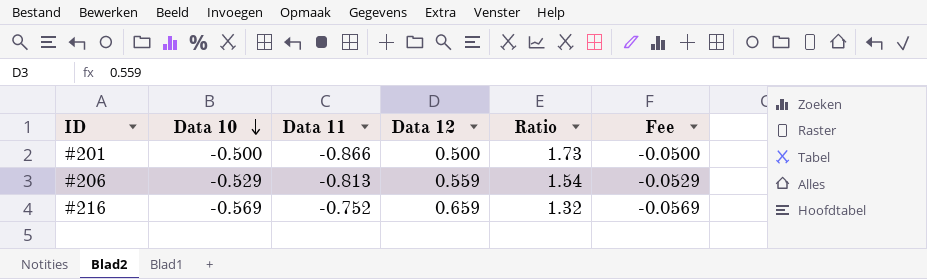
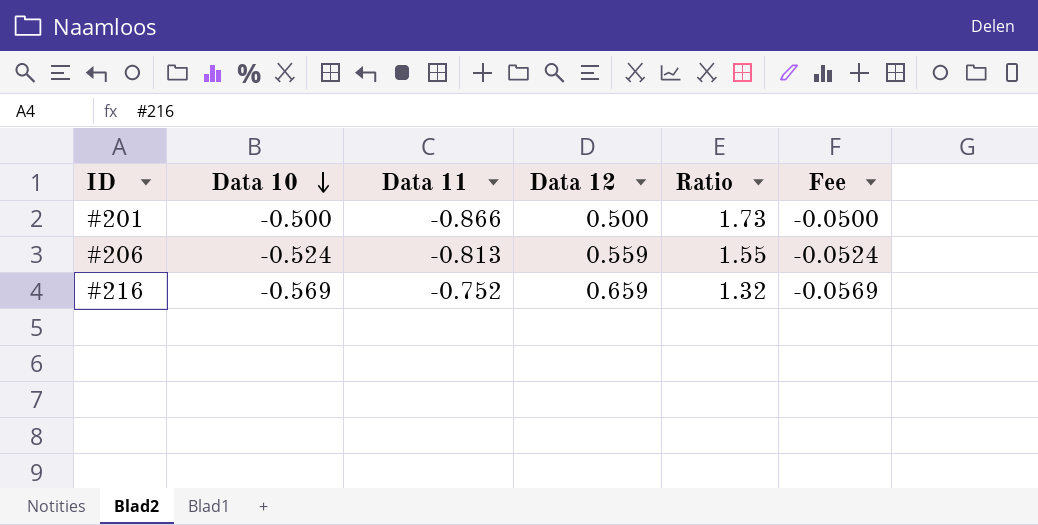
#206 | Data 10: -0.529 -> -0.524
#206 | Ratio: 1.54 -> 1.55
#206 | Fee: -0.0529 -> -0.0524

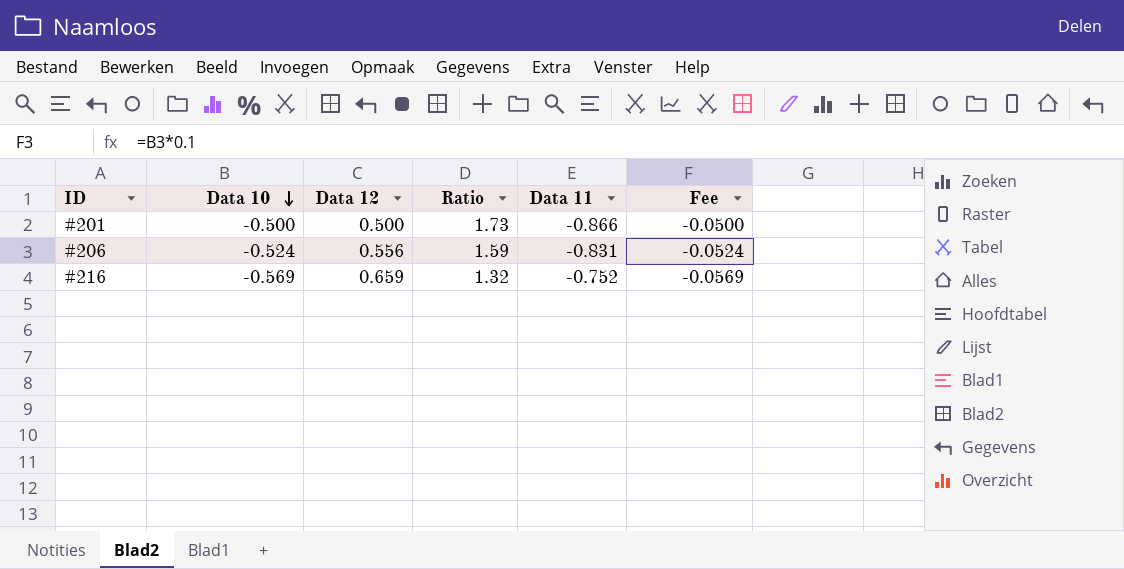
column Data 11 | position: 3 -> 5
#206 | Data 12: 0.559 -> 0.556
#206 | Ratio: 1.55 -> 1.59
#206 | Data 11: -0.813 -> -0.831

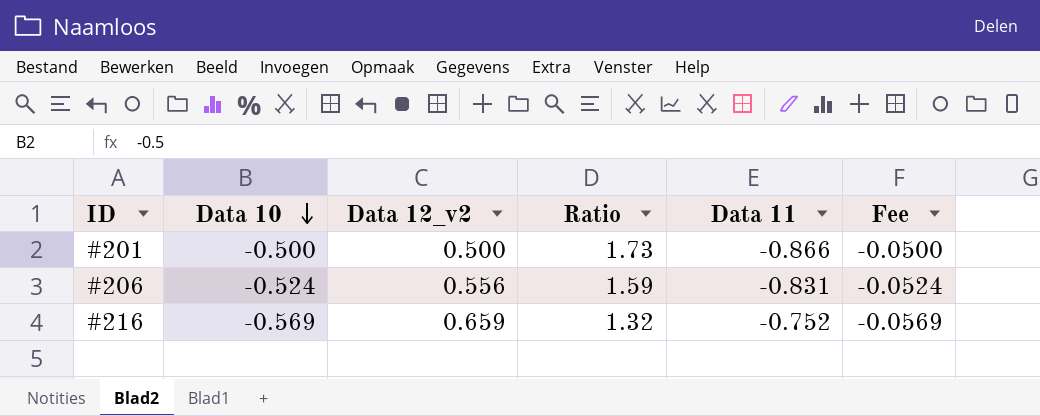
column name: Data 12 -> Data 12_v2

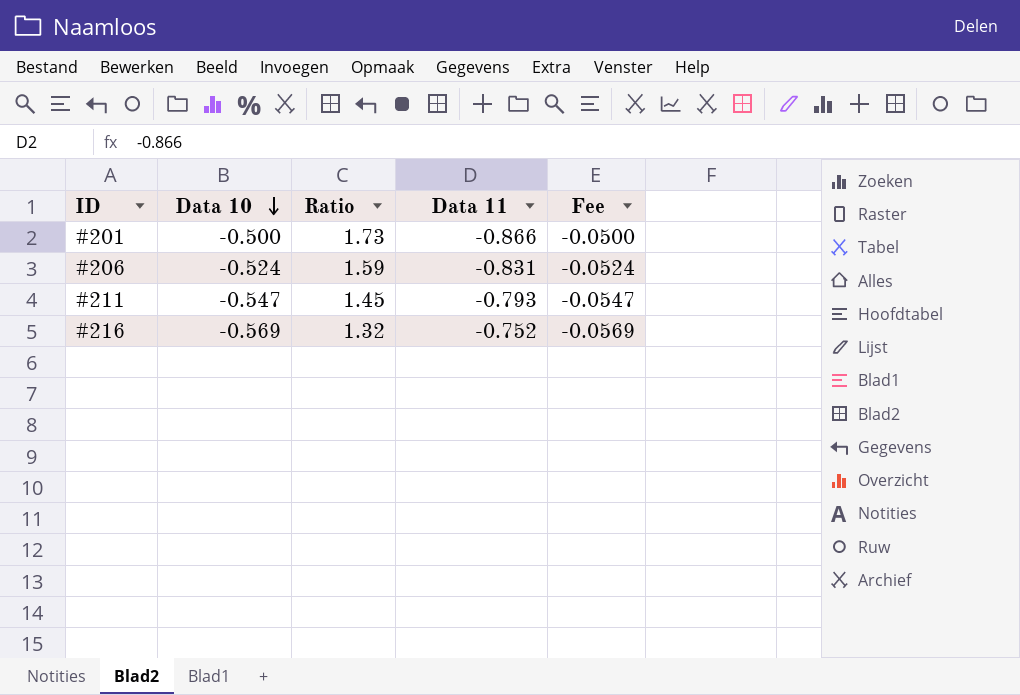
column Data 12_v2 | position: 3 -> none
row #211: none -> -0.547 | 1.45 | -0.793 | -0.0547

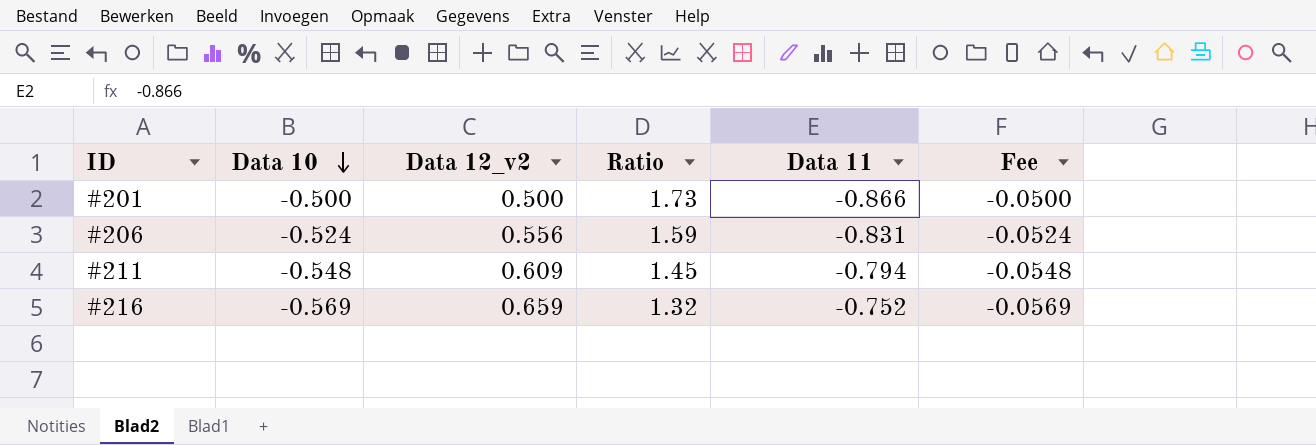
column Data 12_v2 | position: none -> 3
#211 | Data 10: -0.547 -> -0.548
#211 | Data 11: -0.793 -> -0.794
#211 | Fee: -0.0547 -> -0.0548

